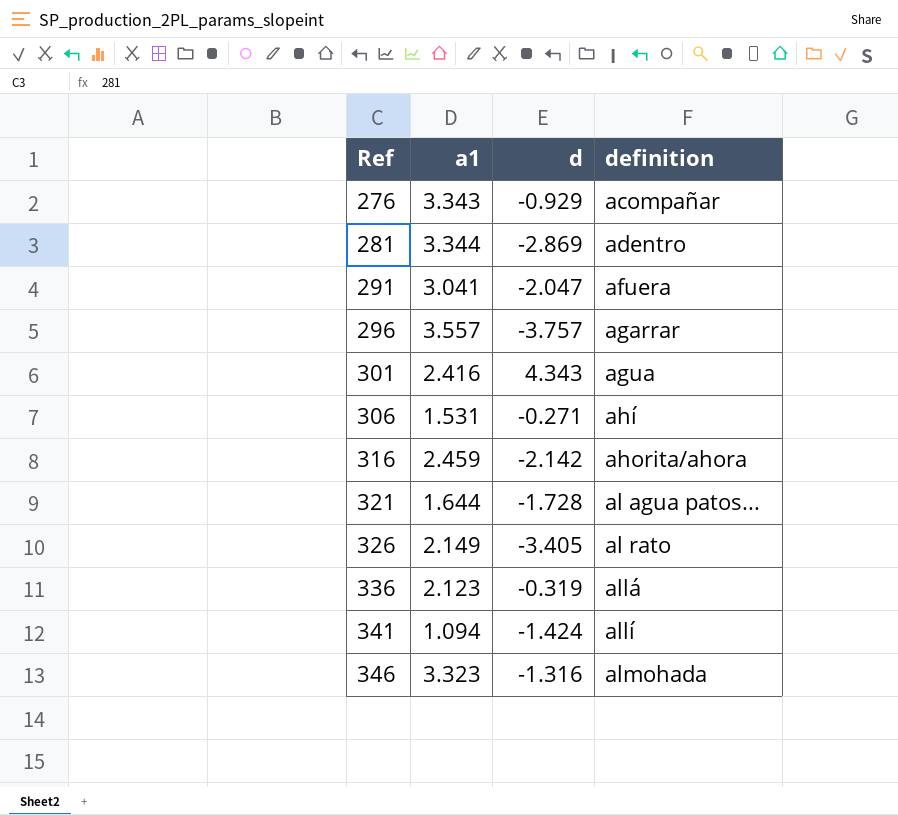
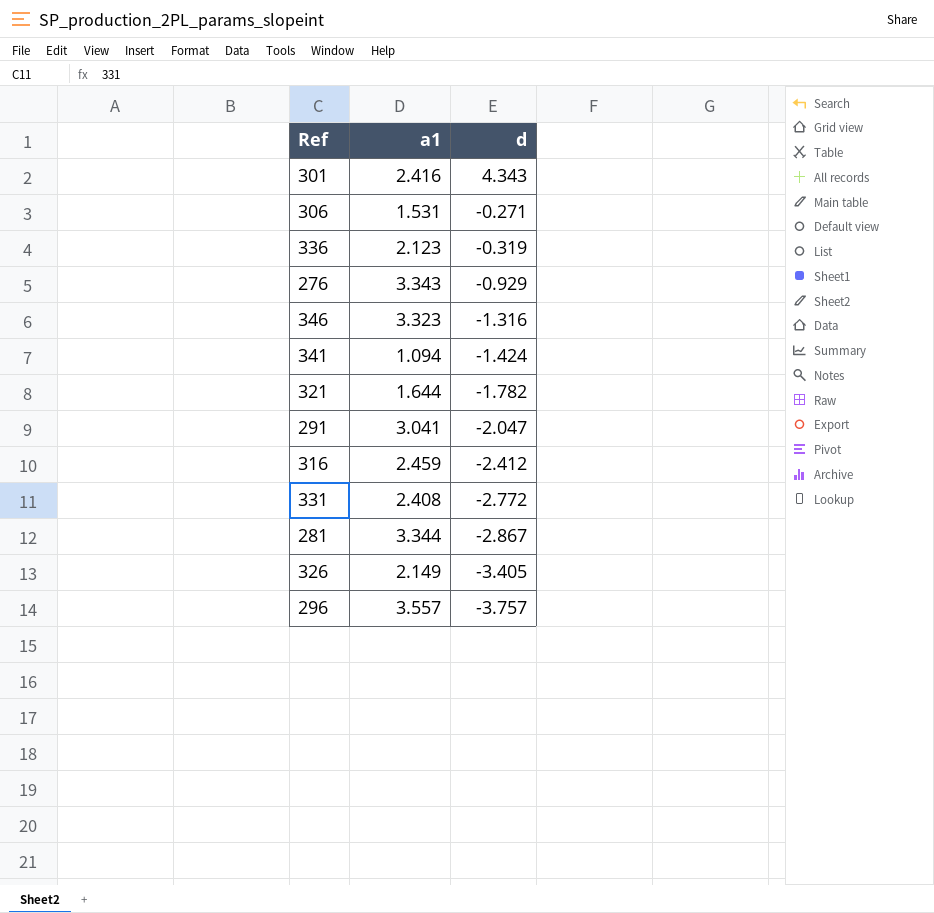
row order: Ref ascending -> d descending
column definition | position: 4 -> none
321 | d: -1.728 -> -1.782
316 | d: -2.142 -> -2.412
row 331: none -> 2.408 | -2.772
281 | d: -2.869 -> -2.867

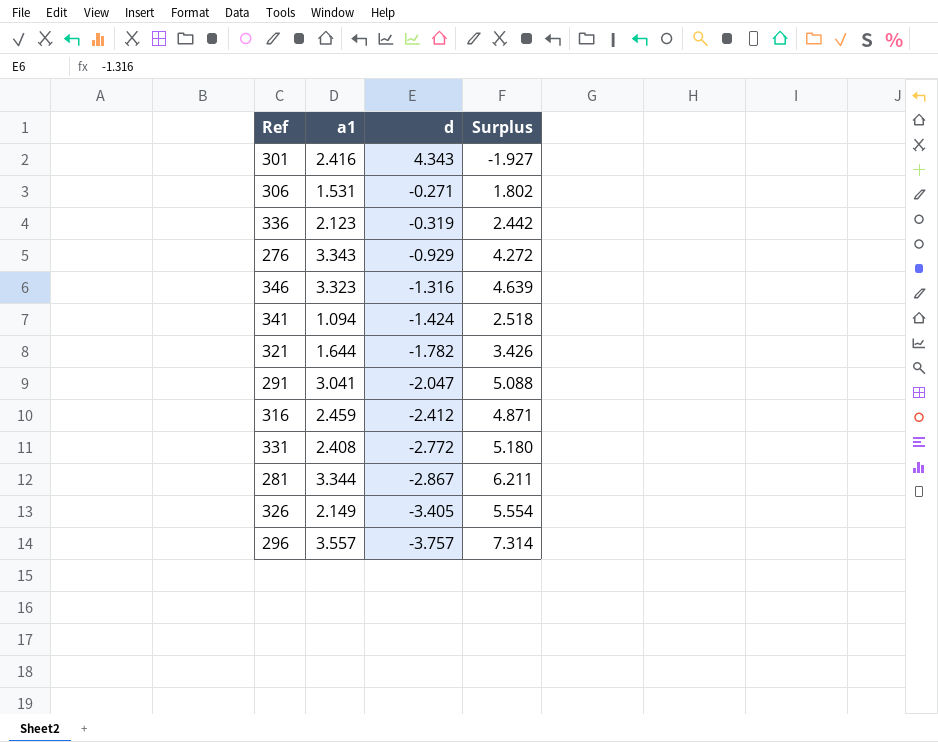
column Surplus | formula: none -> [a1] - [d]

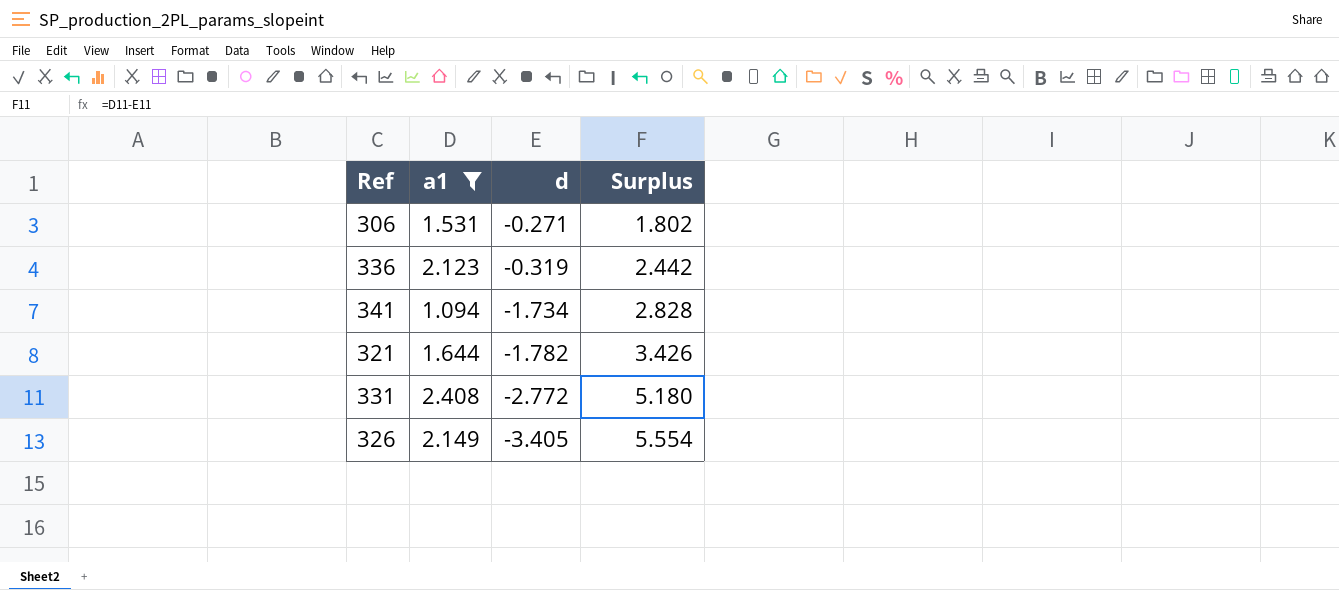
filter: none -> a1 <= 2.408
341 | d: -1.424 -> -1.734
341 | Surplus: 2.518 -> 2.828

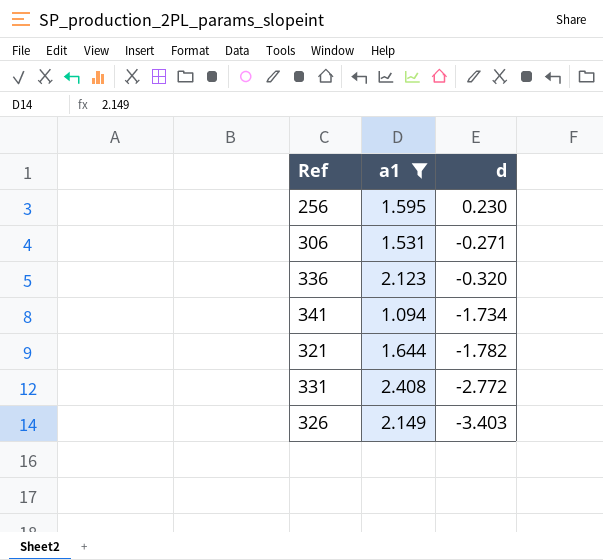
column Surplus | formula: [a1] - [d] -> none
row 256: none -> 1.595 | 0.230
336 | d: -0.319 -> -0.320
326 | d: -3.405 -> -3.403

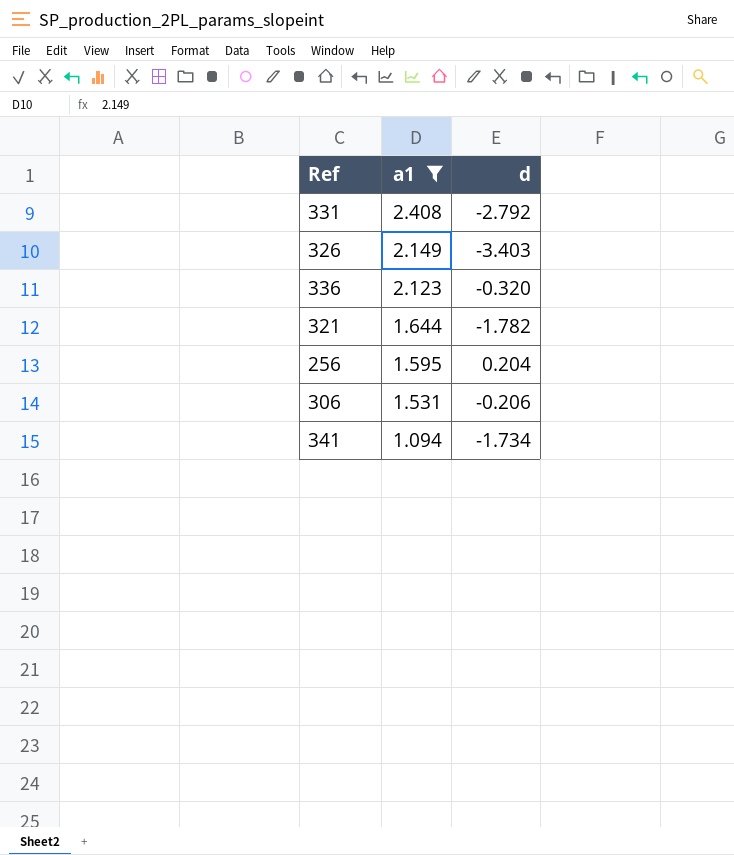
row order: d descending -> a1 descending
331 | d: -2.772 -> -2.792
256 | d: 0.230 -> 0.204
306 | d: -0.271 -> -0.206

